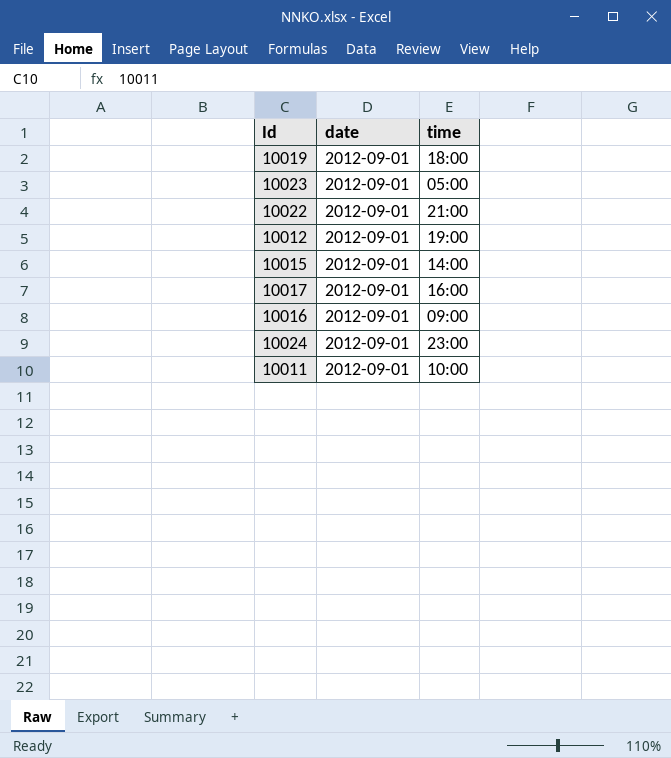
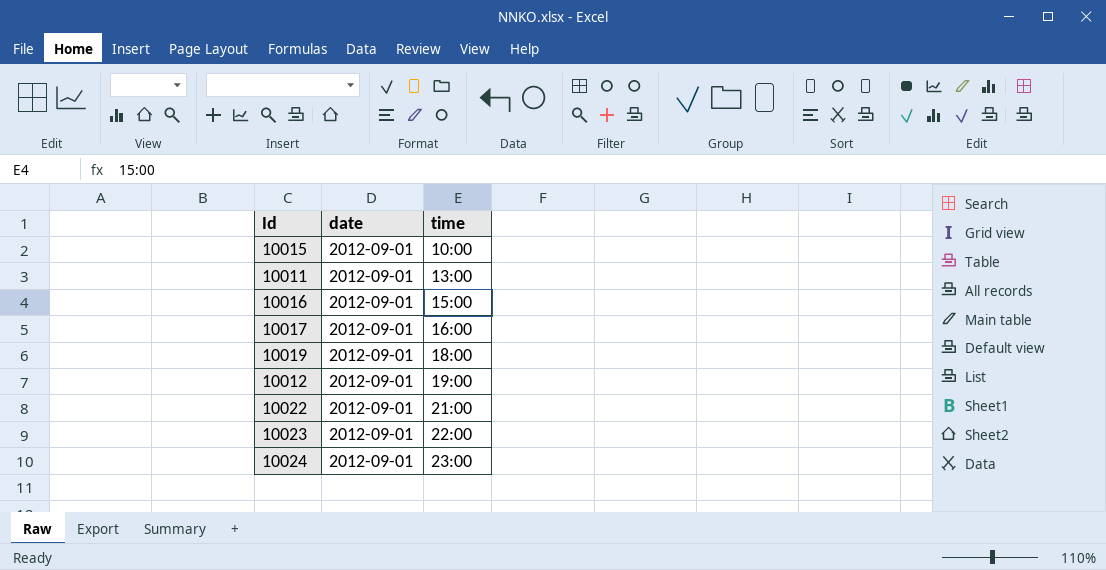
row order: none -> time ascending
10015 | time: 14:00 -> 10:00
10011 | time: 10:00 -> 13:00
10016 | time: 09:00 -> 15:00
10023 | time: 05:00 -> 22:00

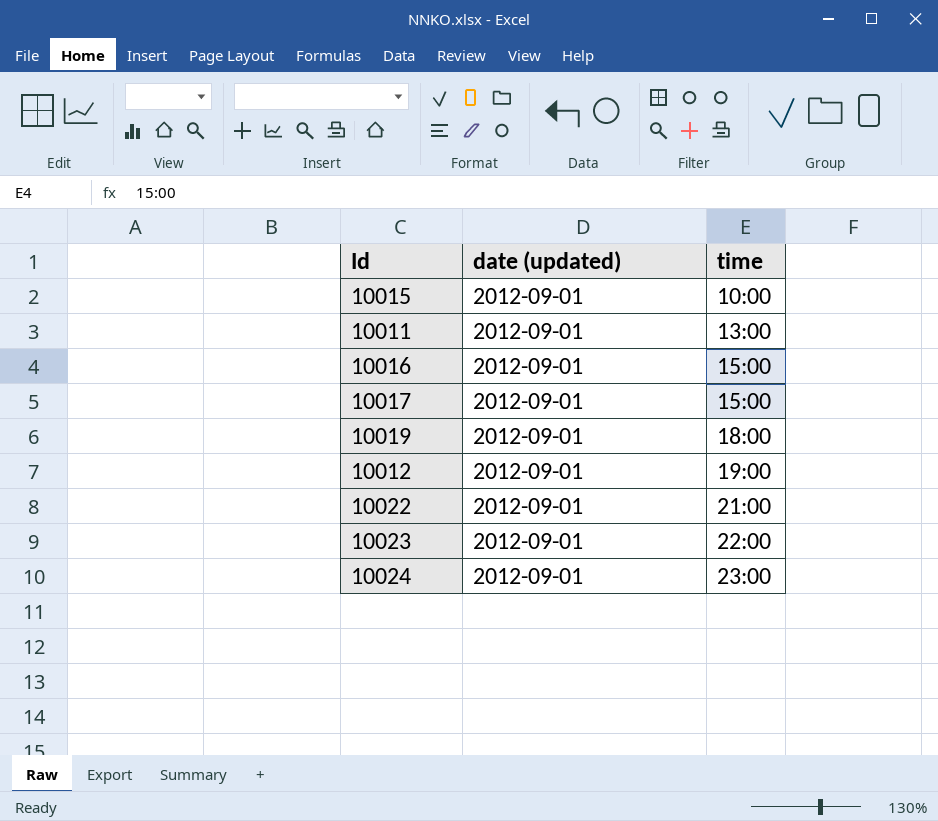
column name: date -> date (updated)
10017 | time: 16:00 -> 15:00

